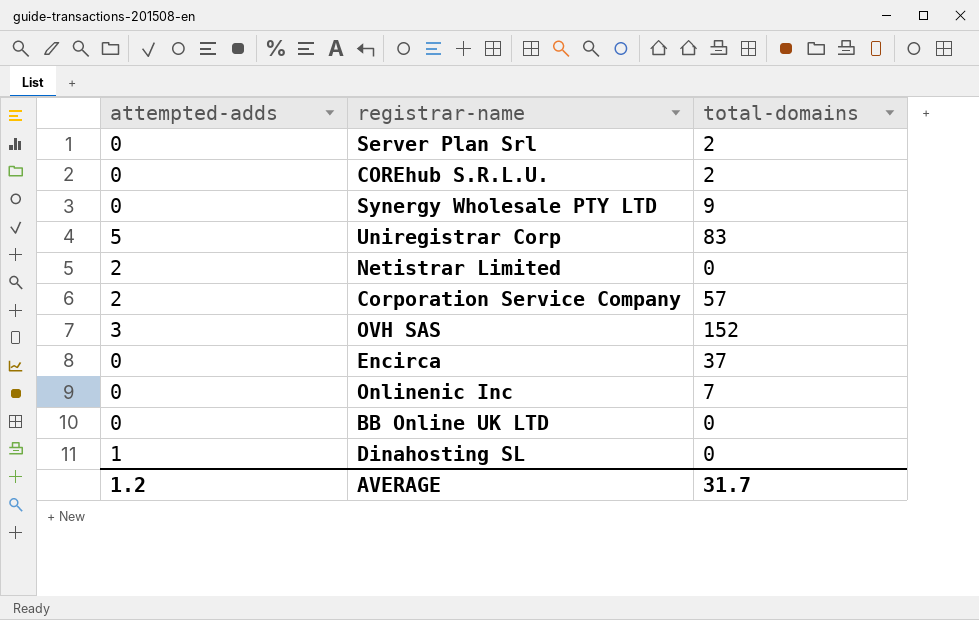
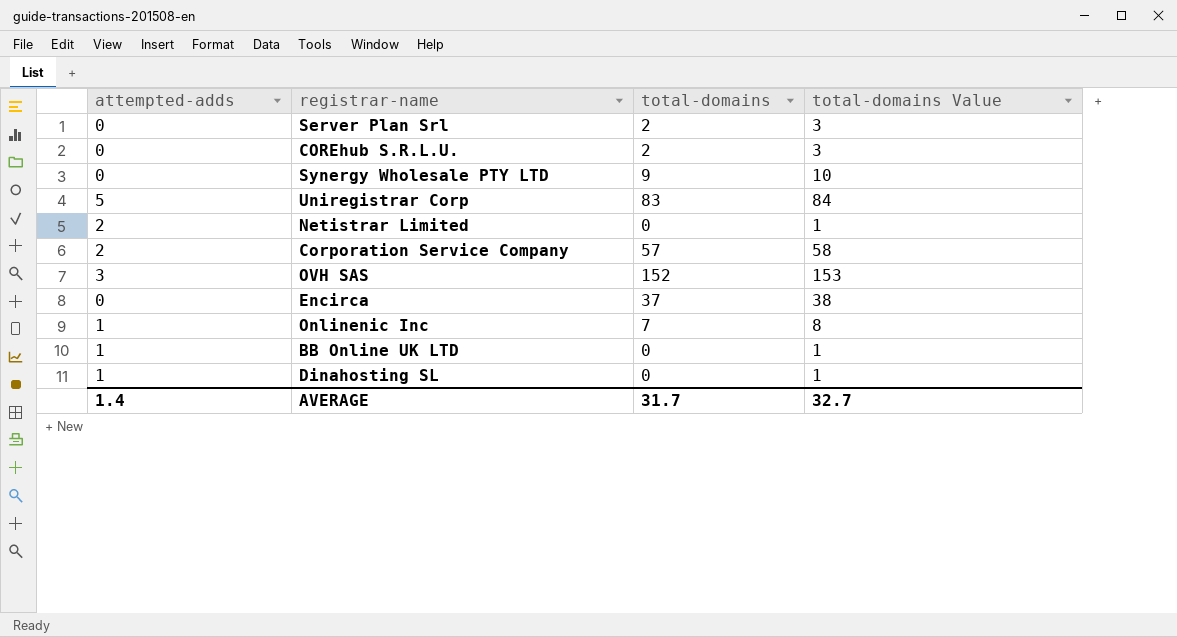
column total-domains Value | formula: none -> [total-domains] + 1
Onlinenic Inc | attempted-adds: 0 -> 1
BB Online UK LTD | attempted-adds: 0 -> 1
AVERAGE | attempted-adds: 1.2 -> 1.4

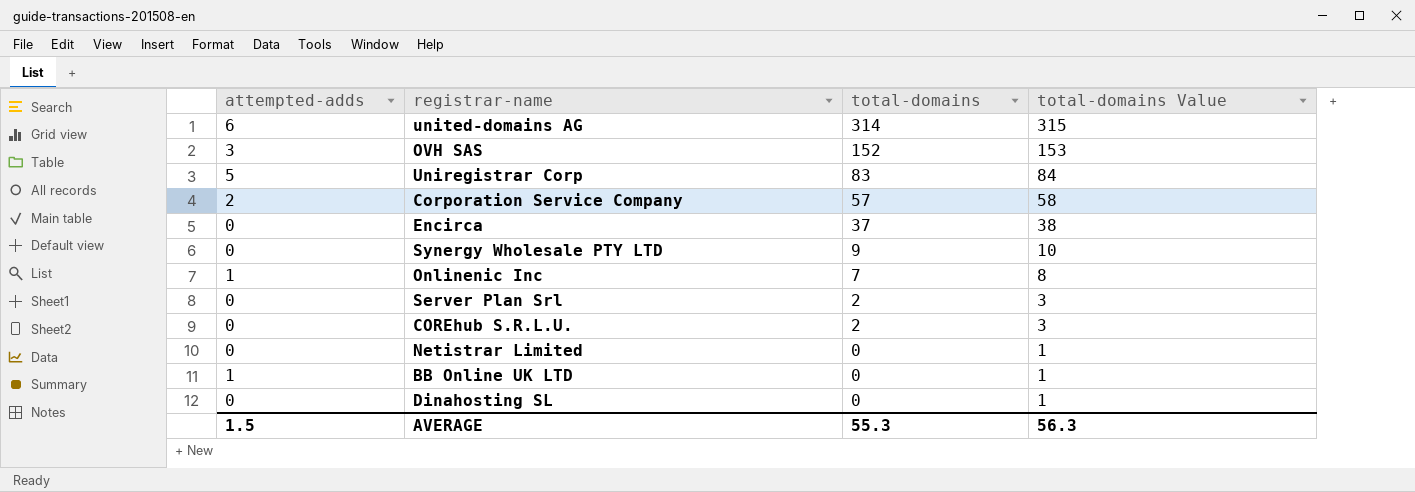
row order: none -> total-domains descending
row united-domains AG: none -> 6 | 314 | 315
Netistrar Limited | attempted-adds: 2 -> 0
Dinahosting SL | attempted-adds: 1 -> 0
AVERAGE | attempted-adds: 1.4 -> 1.5
AVERAGE | total-domains: 31.7 -> 55.3
AVERAGE | total-domains Value: 32.7 -> 56.3

